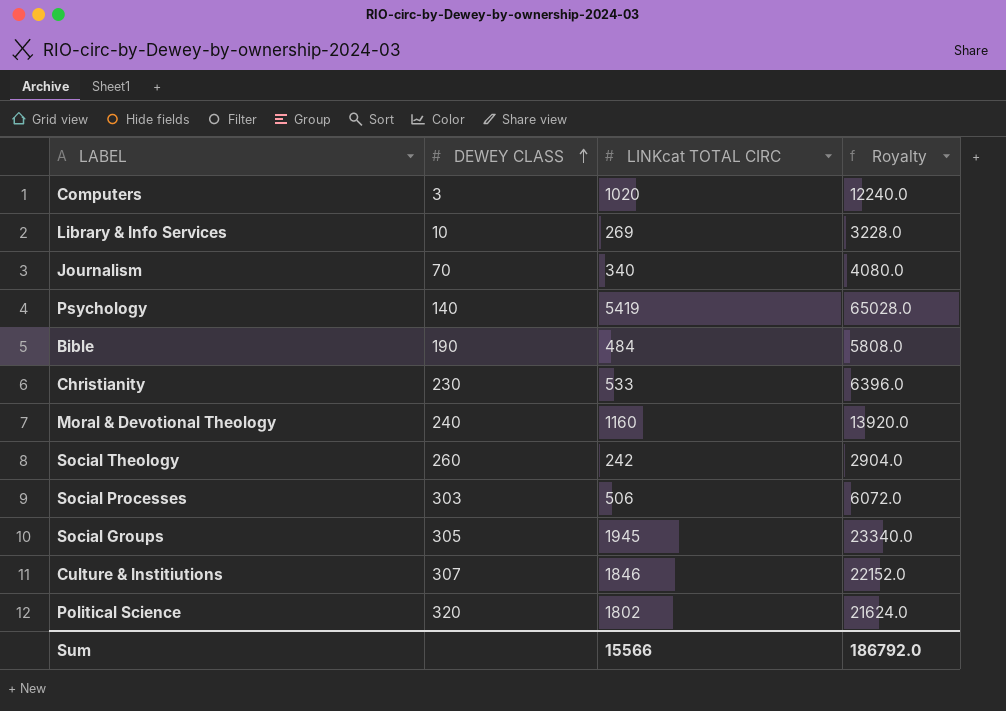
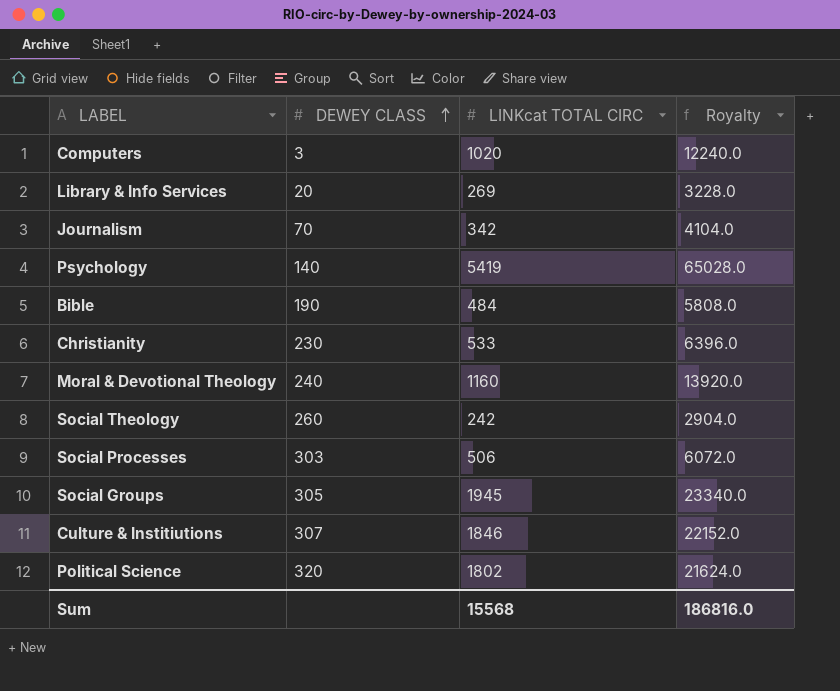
Library & Info Services | DEWEY CLASS: 10 -> 20
Journalism | LINKcat TOTAL CIRC: 340 -> 342
Journalism | Royalty: 4080.0 -> 4104.0
Sum | LINKcat TOTAL CIRC: 15566 -> 15568
Sum | Royalty: 186792.0 -> 186816.0

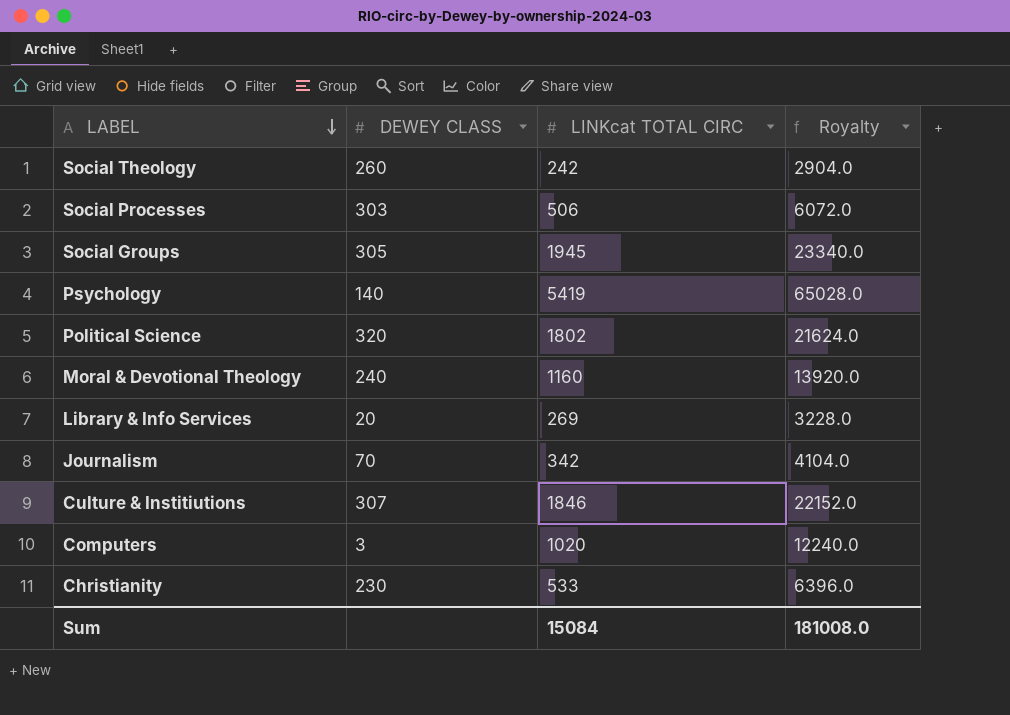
row order: DEWEY CLASS ascending -> LABEL descending
row Bible: 190 | 484 | 5808.0 -> none
Sum | LINKcat TOTAL CIRC: 15568 -> 15084
Sum | Royalty: 186816.0 -> 181008.0

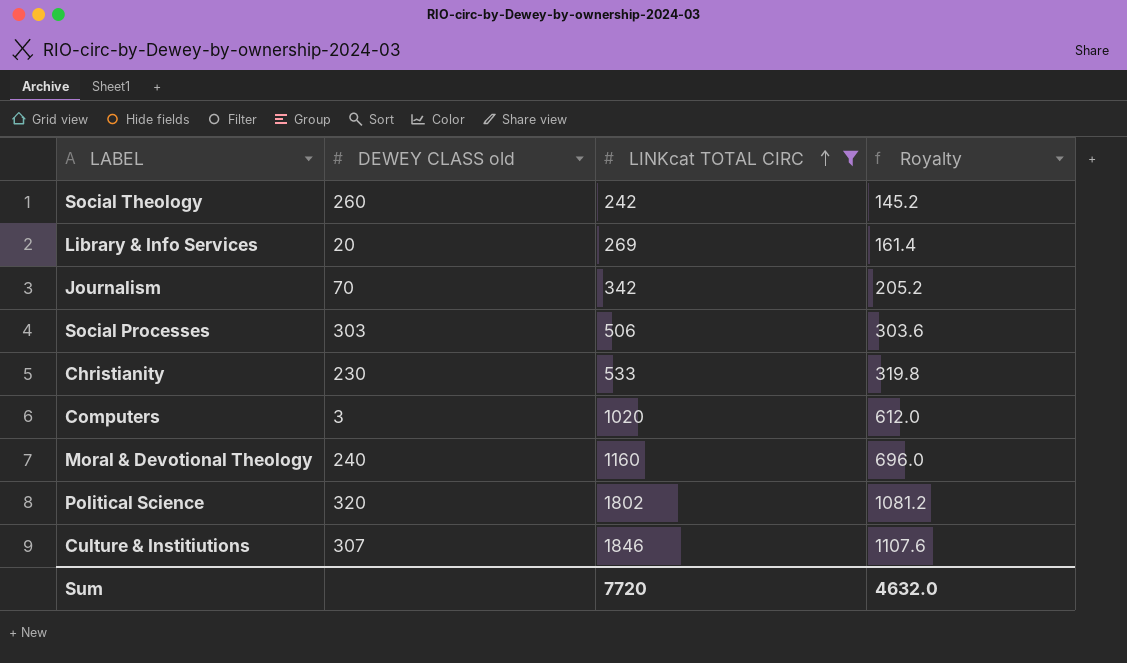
filter: none -> LINKcat TOTAL CIRC <= 1846
row order: LABEL descending -> LINKcat TOTAL CIRC ascending
column name: DEWEY CLASS -> DEWEY CLASS old
column Royalty | formula: [LINKcat TOTAL CIRC] * 12 -> [LINKcat TOTAL CIRC] * 0.6
Sum | LINKcat TOTAL CIRC: 15084 -> 7720
Sum | Royalty: 181008.0 -> 4632.0

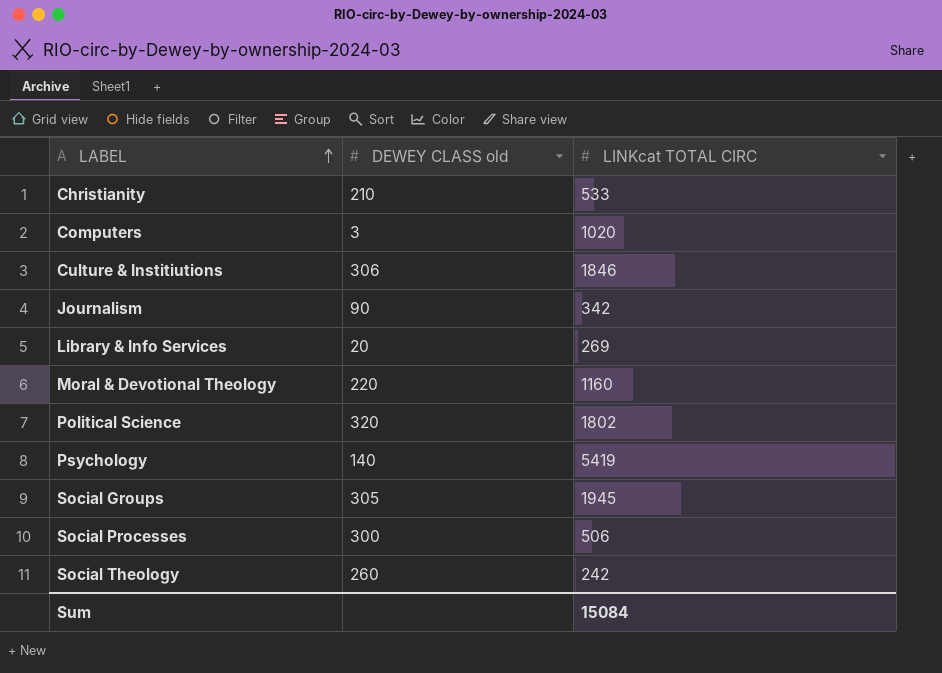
filter: LINKcat TOTAL CIRC <= 1846 -> none
row order: LINKcat TOTAL CIRC ascending -> LABEL ascending
column Royalty | formula: [LINKcat TOTAL CIRC] * 0.6 -> none
Christianity | DEWEY CLASS old: 230 -> 210
Culture & Institiutions | DEWEY CLASS old: 307 -> 306
Journalism | DEWEY CLASS old: 70 -> 90
Moral & Devotional Theology | DEWEY CLASS old: 240 -> 220
Social Processes | DEWEY CLASS old: 303 -> 300
Sum | LINKcat TOTAL CIRC: 7720 -> 15084

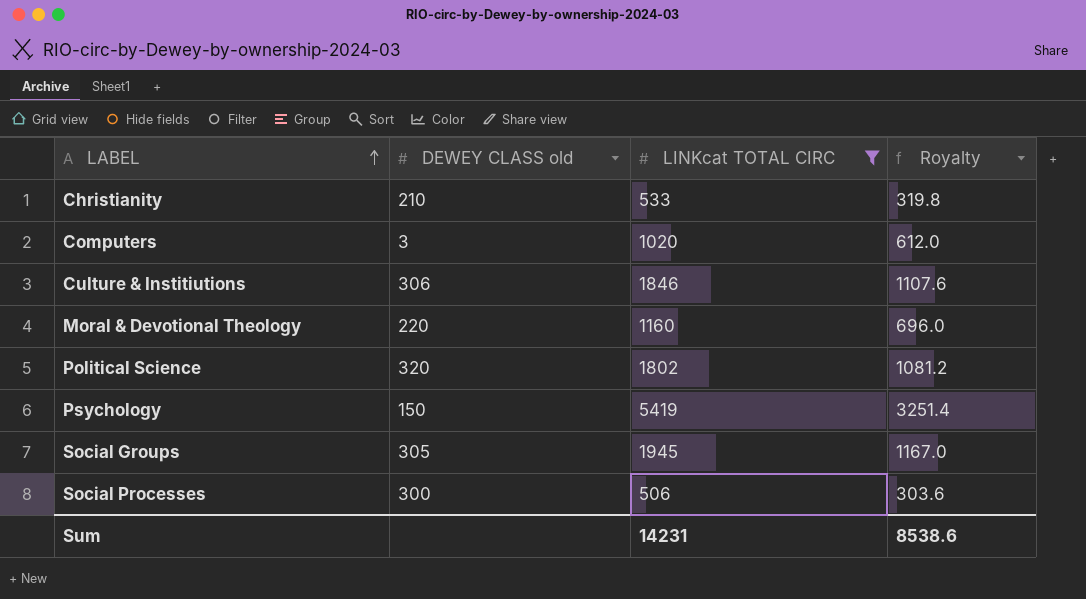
filter: none -> LINKcat TOTAL CIRC >= 506
column Royalty | formula: none -> [LINKcat TOTAL CIRC] * 0.6
Psychology | DEWEY CLASS old: 140 -> 150
Sum | LINKcat TOTAL CIRC: 15084 -> 14231

